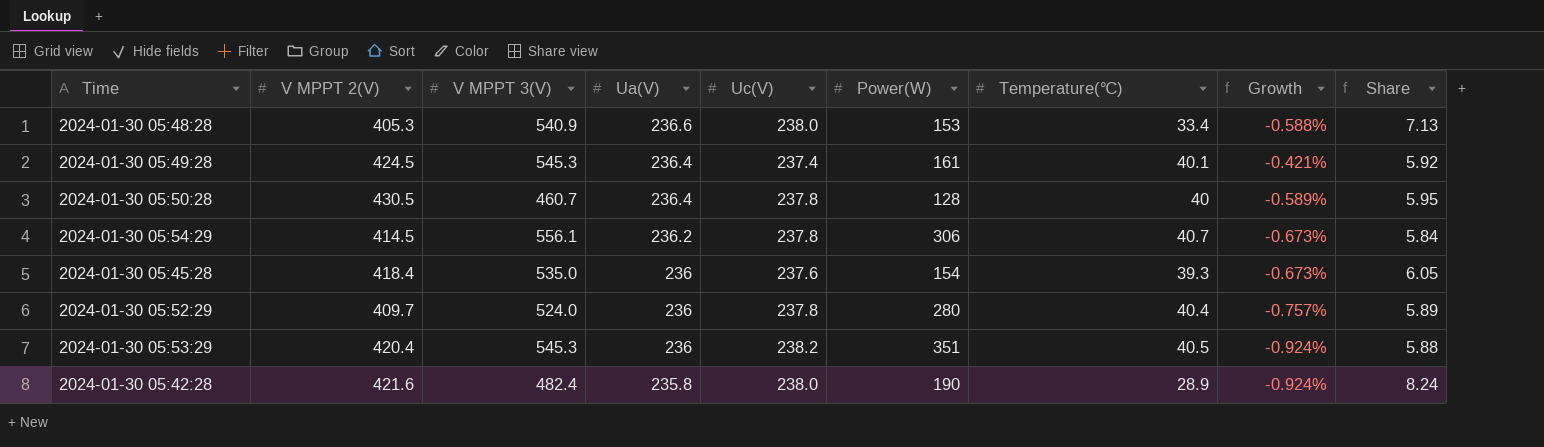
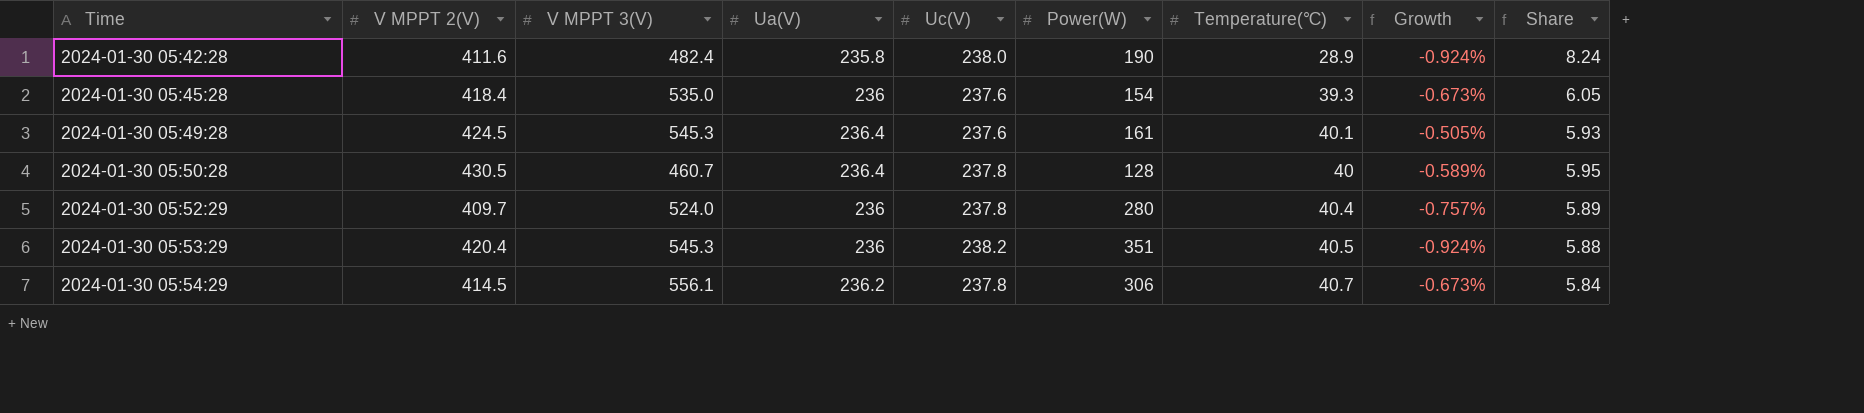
row order: Ua(V) descending -> Time ascending
row 2024-01-30 05:48:28: 405.3 | 540.9 | 236.6 | 238.0 | 153 | 33.4 | -0.588% | 7.13 -> none
2024-01-30 05:42:28 | V MPPT 2(V): 421.6 -> 411.6
2024-01-30 05:49:28 | Uc(V): 237.4 -> 237.6
2024-01-30 05:49:28 | Growth: -0.421% -> -0.505%
2024-01-30 05:49:28 | Share: 5.92 -> 5.93

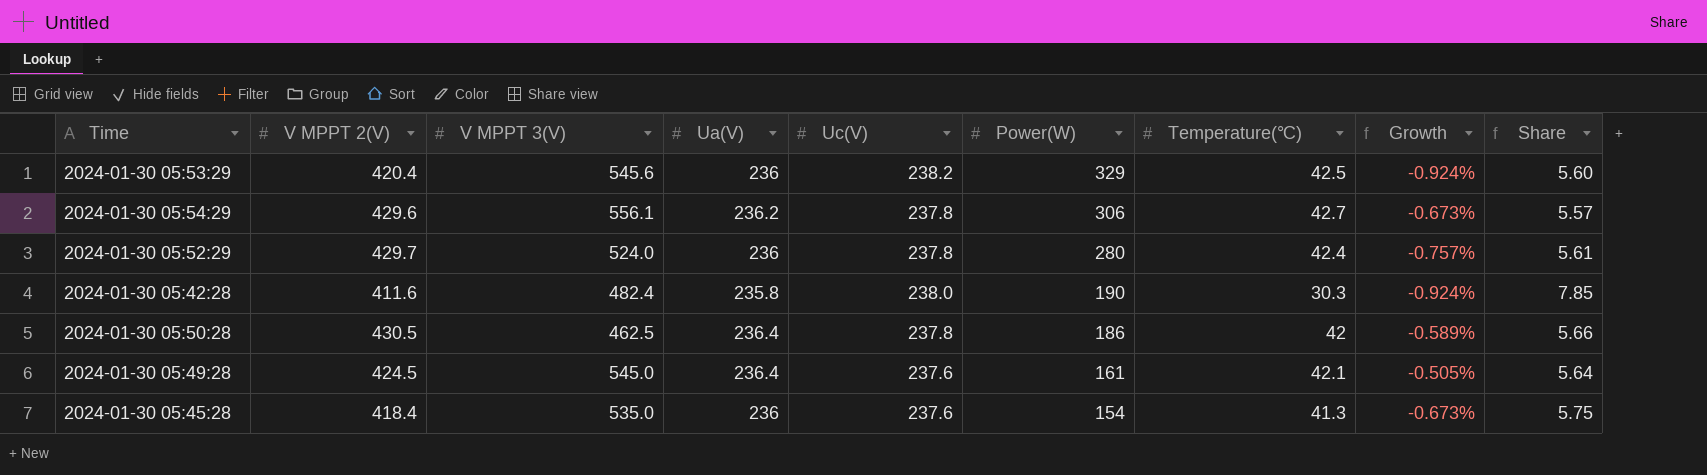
row order: Time ascending -> Power(W) descending
2024-01-30 05:53:29 | V MPPT 3(V): 545.3 -> 545.6
2024-01-30 05:53:29 | Power(W): 351 -> 329
2024-01-30 05:53:29 | Temperature(℃): 40.5 -> 42.5
2024-01-30 05:53:29 | Share: 5.88 -> 5.60
2024-01-30 05:54:29 | V MPPT 2(V): 414.5 -> 429.6
2024-01-30 05:54:29 | Temperature(℃): 40.7 -> 42.7
2024-01-30 05:54:29 | Share: 5.84 -> 5.57
2024-01-30 05:52:29 | V MPPT 2(V): 409.7 -> 429.7
2024-01-30 05:52:29 | Temperature(℃): 40.4 -> 42.4
2024-01-30 05:52:29 | Share: 5.89 -> 5.61
2024-01-30 05:42:28 | Temperature(℃): 28.9 -> 30.3
2024-01-30 05:42:28 | Share: 8.24 -> 7.85
2024-01-30 05:50:28 | V MPPT 3(V): 460.7 -> 462.5
2024-01-30 05:50:28 | Power(W): 128 -> 186
2024-01-30 05:50:28 | Temperature(℃): 40 -> 42
2024-01-30 05:50:28 | Share: 5.95 -> 5.66
2024-01-30 05:49:28 | V MPPT 3(V): 545.3 -> 545.0
2024-01-30 05:49:28 | Temperature(℃): 40.1 -> 42.1
2024-01-30 05:49:28 | Share: 5.93 -> 5.64
2024-01-30 05:45:28 | Temperature(℃): 39.3 -> 41.3
2024-01-30 05:45:28 | Share: 6.05 -> 5.75

